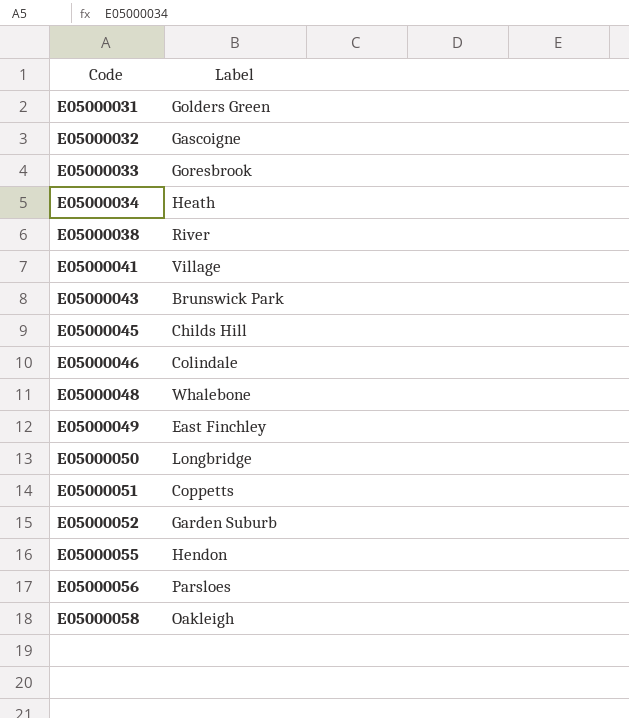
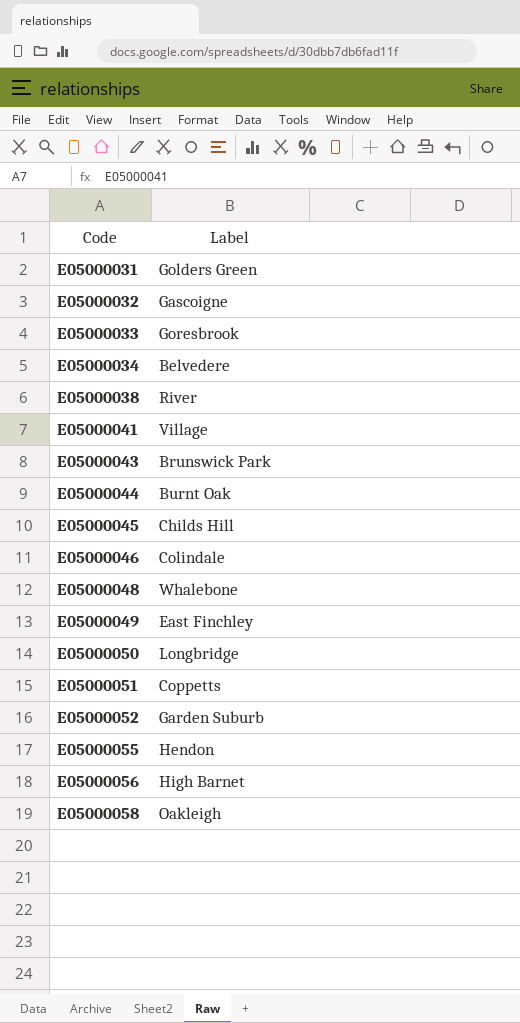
E05000034 | Label: Heath -> Belvedere
row E05000044: none -> Burnt Oak
E05000056 | Label: Parsloes -> High Barnet

